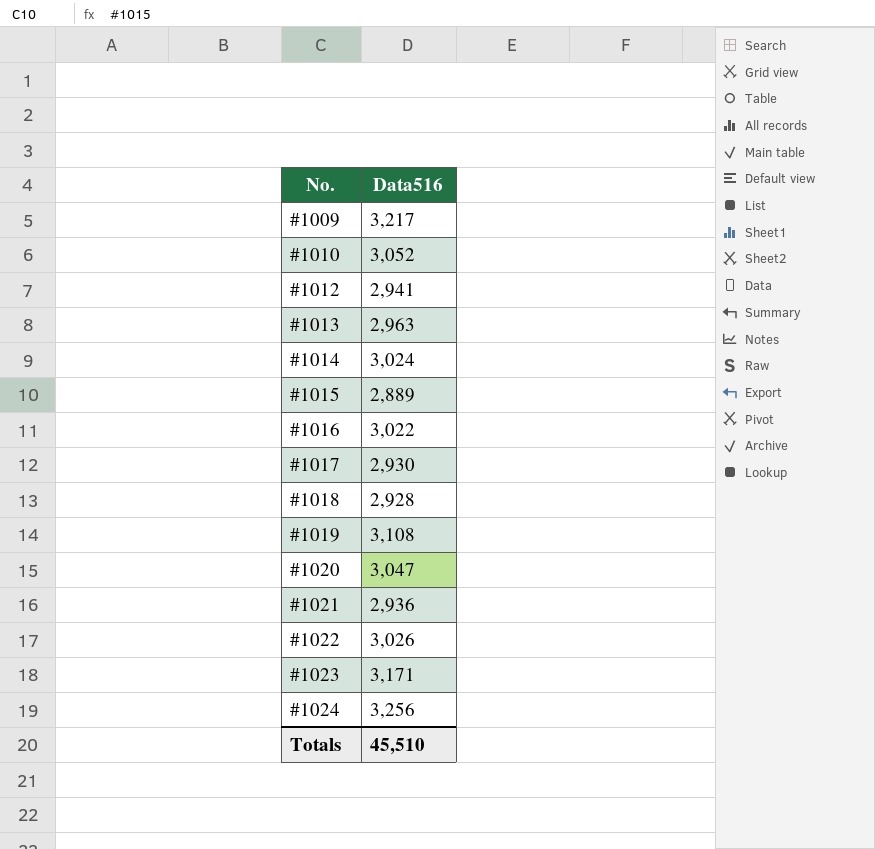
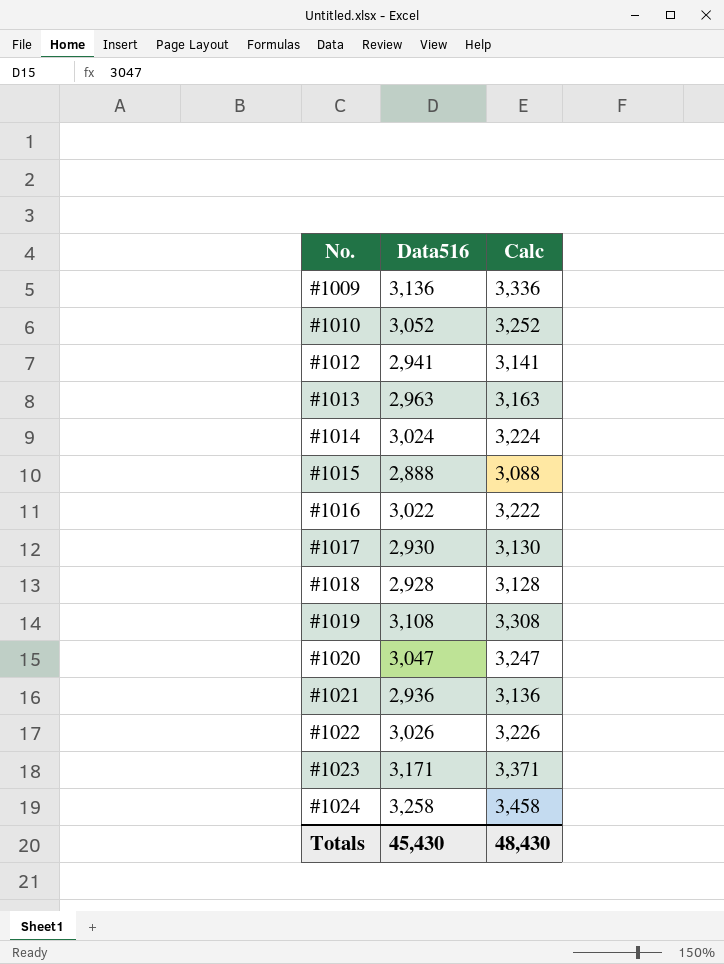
column Calc | formula: none -> [Data516] + 200
#1009 | Data516: 3,217 -> 3,136
#1015 | Data516: 2,889 -> 2,888
#1024 | Data516: 3,256 -> 3,258
Totals | Data516: 45,510 -> 45,430

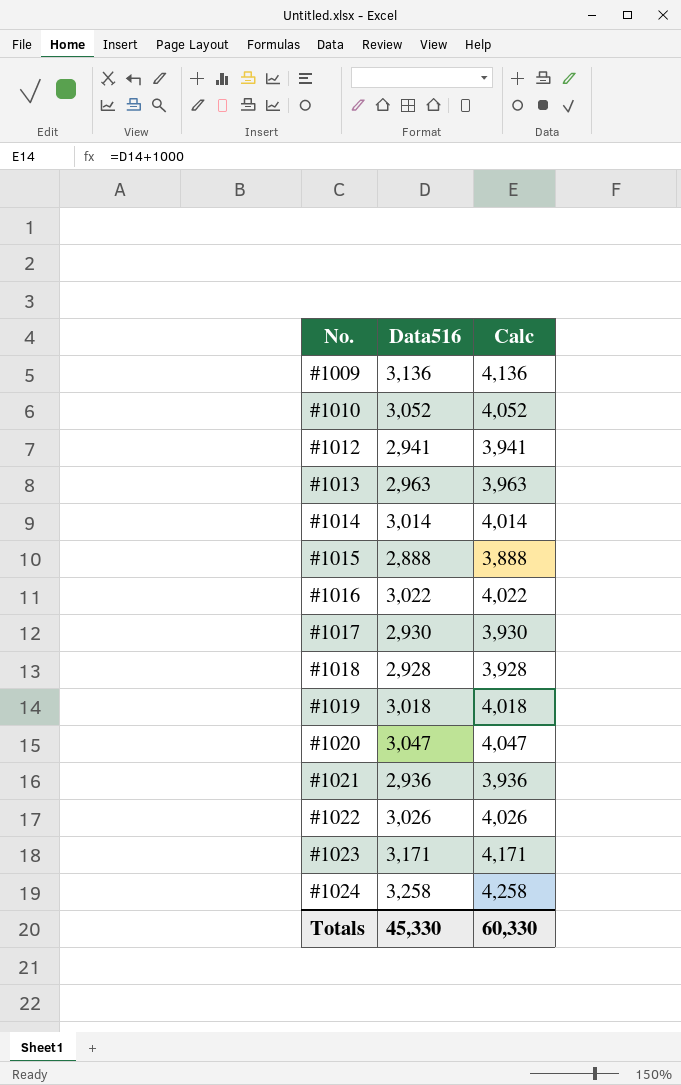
column Calc | formula: [Data516] + 200 -> [Data516] + 1000
#1014 | Data516: 3,024 -> 3,014
#1019 | Data516: 3,108 -> 3,018
Totals | Data516: 45,430 -> 45,330
Totals | Calc: 48,430 -> 60,330

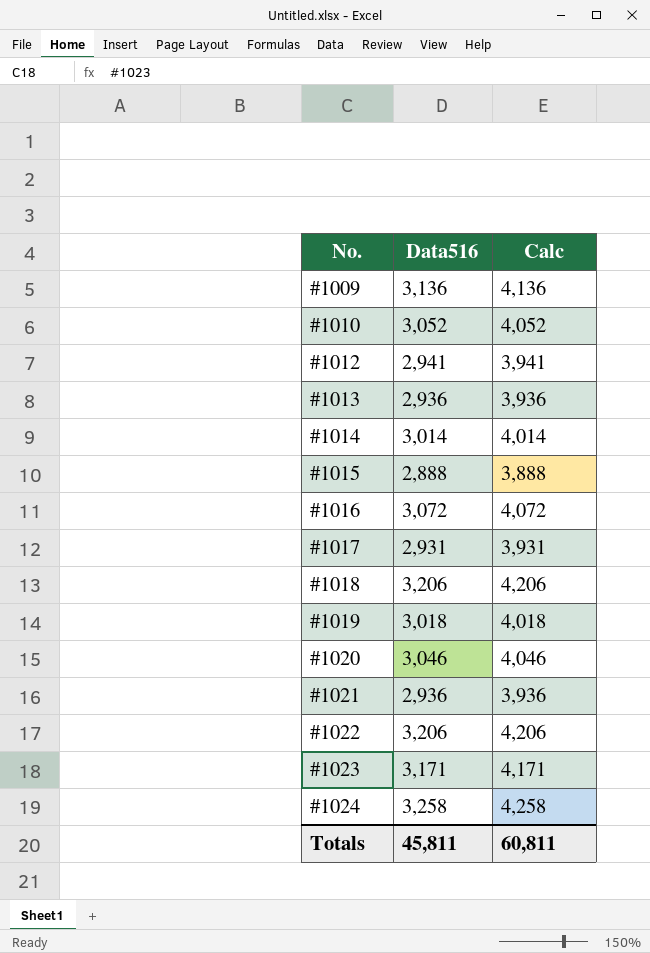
#1013 | Data516: 2,963 -> 2,936
#1013 | Calc: 3,963 -> 3,936
#1016 | Data516: 3,022 -> 3,072
#1016 | Calc: 4,022 -> 4,072
#1017 | Data516: 2,930 -> 2,931
#1017 | Calc: 3,930 -> 3,931
#1018 | Data516: 2,928 -> 3,206
#1018 | Calc: 3,928 -> 4,206
#1020 | Data516: 3,047 -> 3,046
#1020 | Calc: 4,047 -> 4,046
#1022 | Data516: 3,026 -> 3,206
#1022 | Calc: 4,026 -> 4,206
Totals | Data516: 45,330 -> 45,811
Totals | Calc: 60,330 -> 60,811

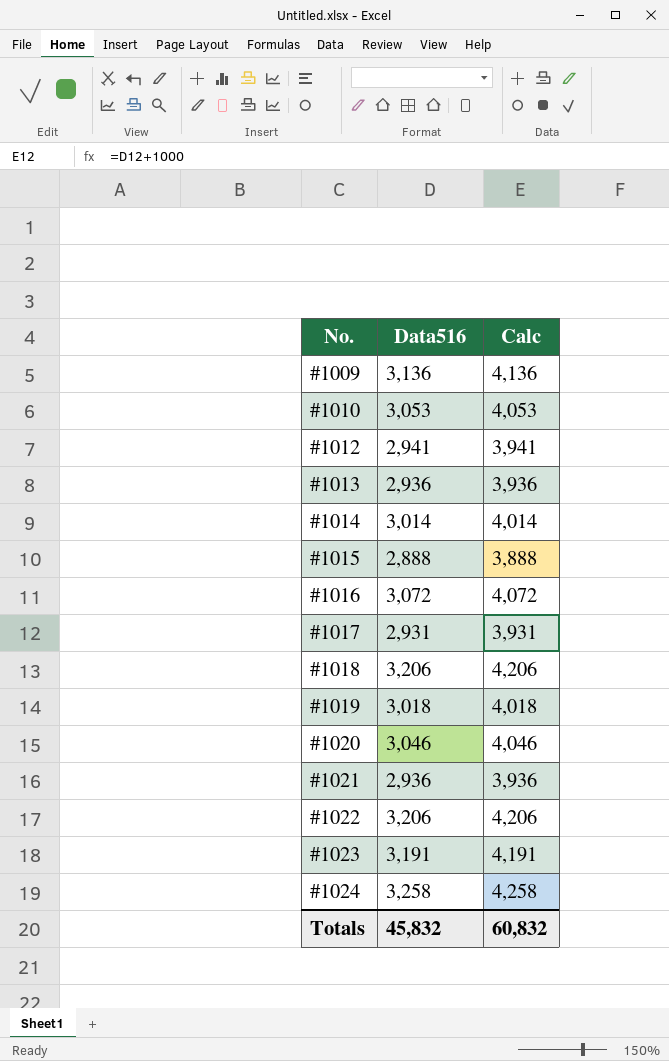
#1010 | Data516: 3,052 -> 3,053
#1010 | Calc: 4,052 -> 4,053
#1023 | Data516: 3,171 -> 3,191
#1023 | Calc: 4,171 -> 4,191
Totals | Data516: 45,811 -> 45,832
Totals | Calc: 60,811 -> 60,832

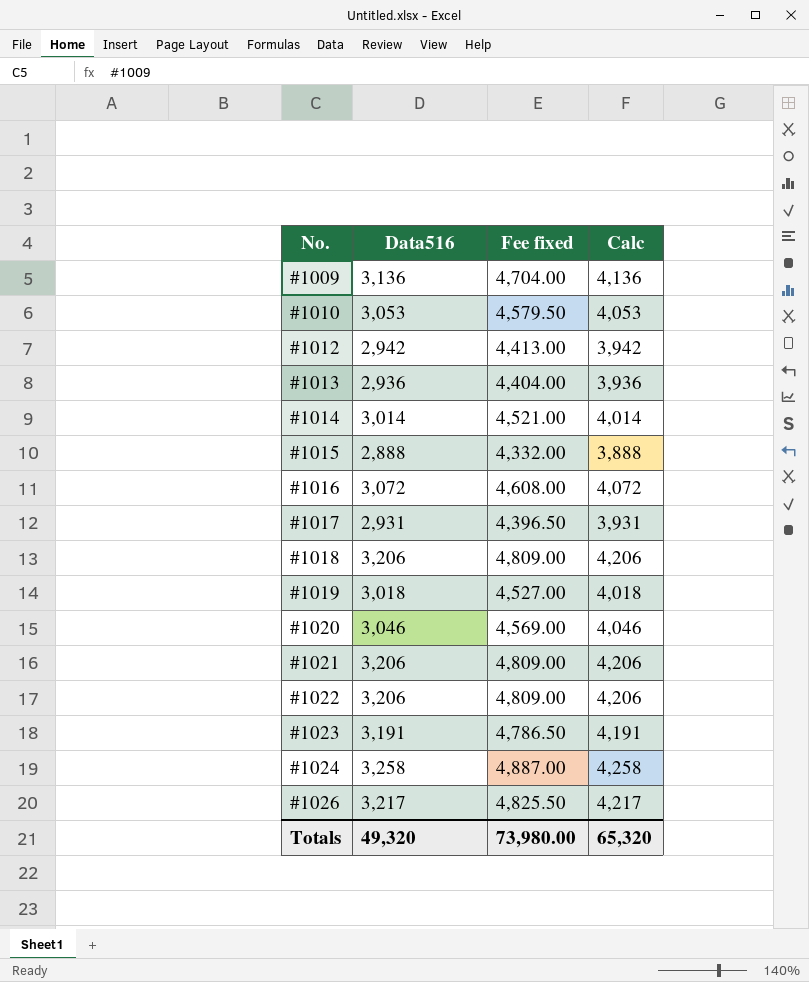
column Fee fixed | formula: none -> [Data516] * 1.5
#1012 | Data516: 2,941 -> 2,942
#1012 | Calc: 3,941 -> 3,942
#1021 | Data516: 2,936 -> 3,206
#1021 | Calc: 3,936 -> 4,206
row #1026: none -> 3,217 | 4,825.50 | 4,217
Totals | Data516: 45,832 -> 49,320
Totals | Calc: 60,832 -> 65,320

